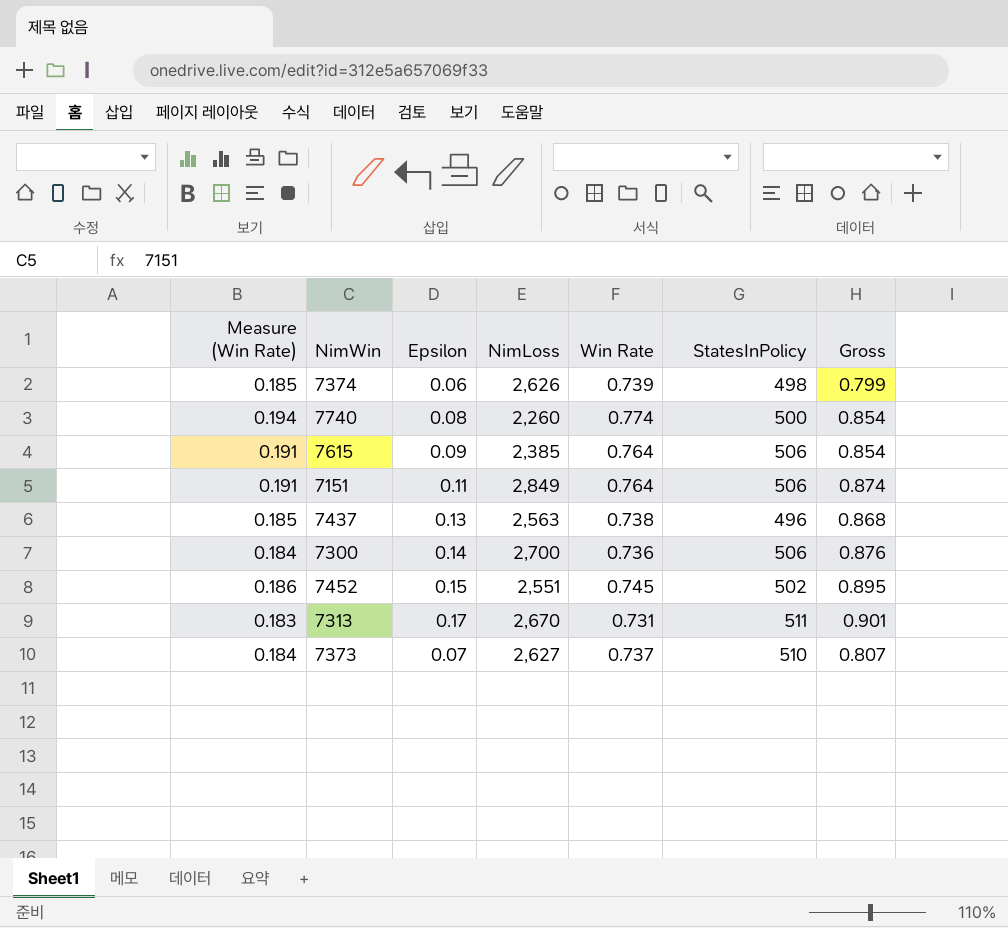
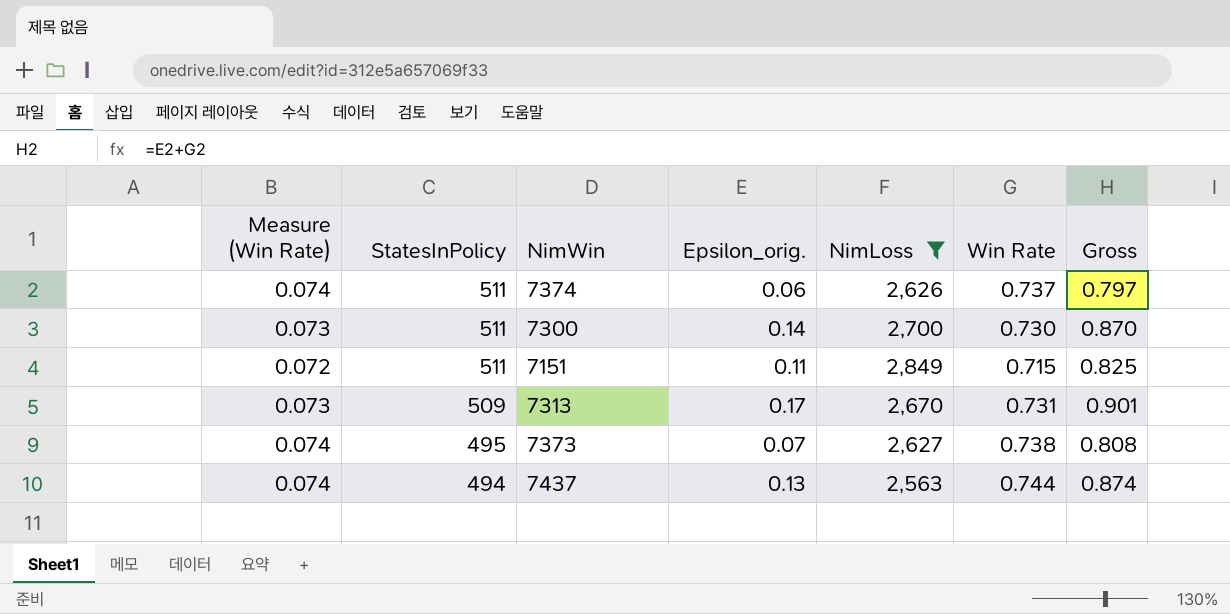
filter: none -> NimLoss >= 2,563
row order: none -> StatesInPolicy descending
column Measure (Win Rate) | formula: [Win Rate] * 0.25 -> [Win Rate] * 0.1
column StatesInPolicy | position: 6 -> 2
column name: Epsilon -> Epsilon_orig.
7374 | StatesInPolicy: 498 -> 511
7374 | Win Rate: 0.739 -> 0.737
7374 | Gross: 0.799 -> 0.797
7300 | StatesInPolicy: 506 -> 511
7300 | Win Rate: 0.736 -> 0.730
7300 | Gross: 0.876 -> 0.870
7151 | StatesInPolicy: 506 -> 511
7151 | Win Rate: 0.764 -> 0.715
7151 | Gross: 0.874 -> 0.825
7313 | StatesInPolicy: 511 -> 509
7373 | StatesInPolicy: 510 -> 495
7373 | Win Rate: 0.737 -> 0.738
7373 | Gross: 0.807 -> 0.808
7437 | StatesInPolicy: 496 -> 494
7437 | Win Rate: 0.738 -> 0.744
7437 | Gross: 0.868 -> 0.874

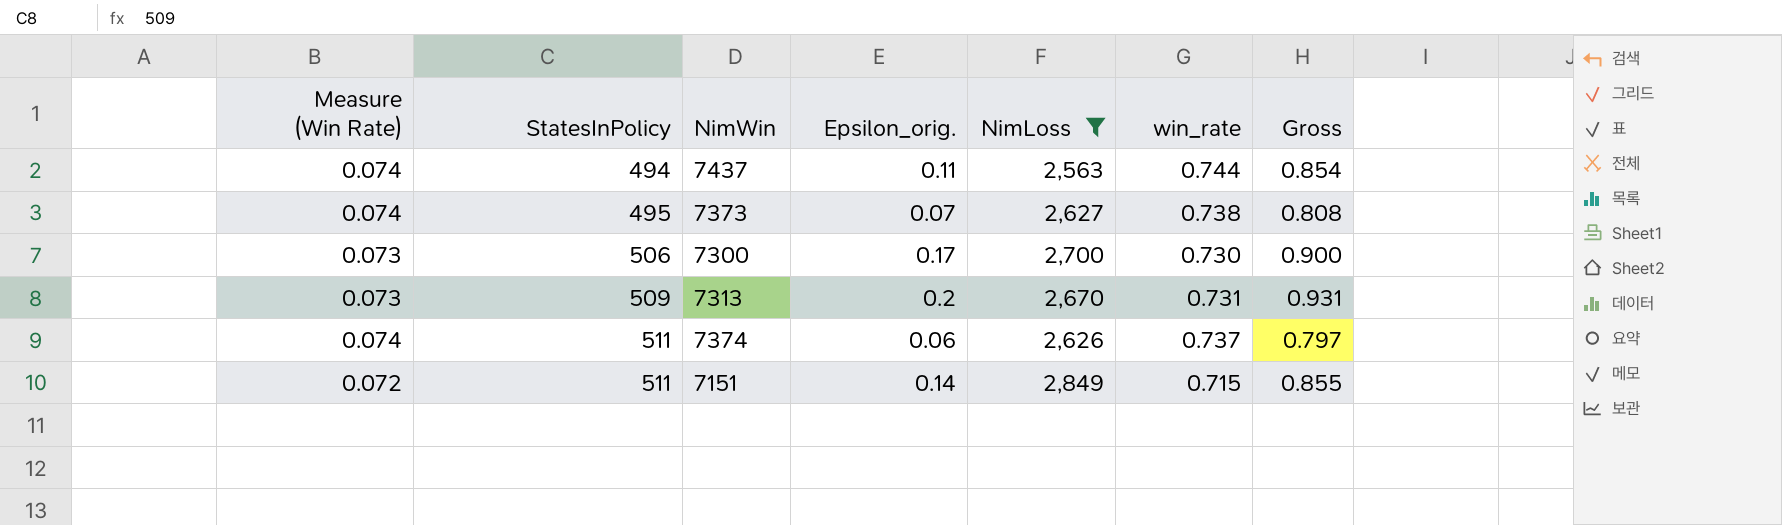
row order: StatesInPolicy descending -> StatesInPolicy ascending
column name: Win Rate -> win_rate
7437 | Epsilon_orig.: 0.13 -> 0.11
7437 | Gross: 0.874 -> 0.854
7300 | StatesInPolicy: 511 -> 506
7300 | Epsilon_orig.: 0.14 -> 0.17
7300 | Gross: 0.870 -> 0.900
7313 | Epsilon_orig.: 0.17 -> 0.2
7313 | Gross: 0.901 -> 0.931
7151 | Epsilon_orig.: 0.11 -> 0.14
7151 | Gross: 0.825 -> 0.855

